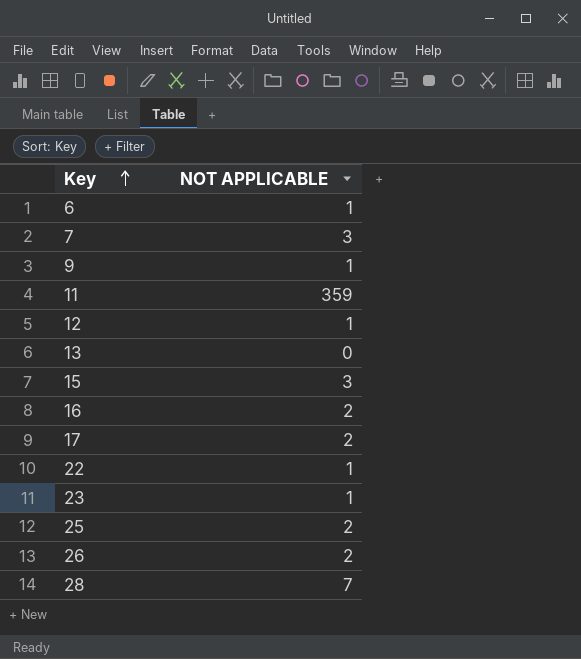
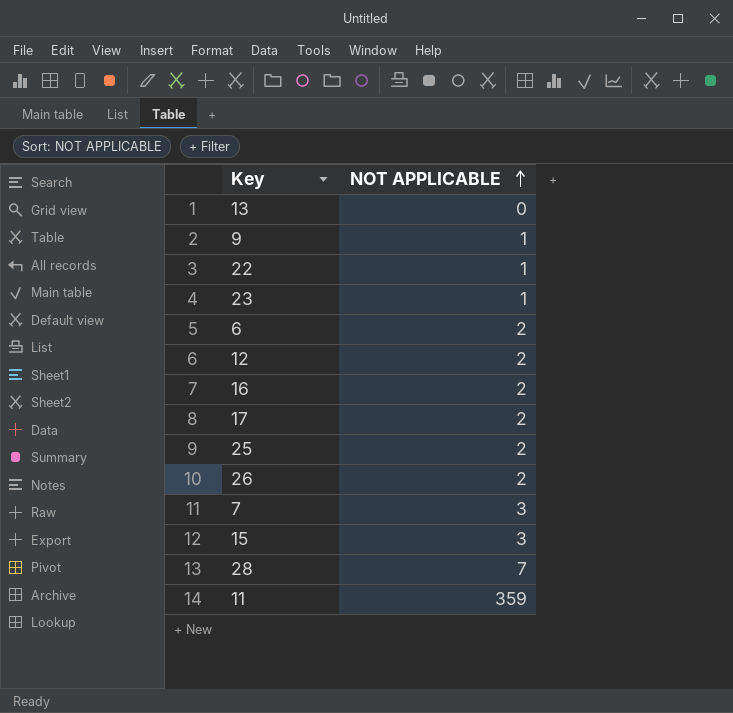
row order: Key ascending -> NOT APPLICABLE ascending
6 | NOT APPLICABLE: 1 -> 2
12 | NOT APPLICABLE: 1 -> 2

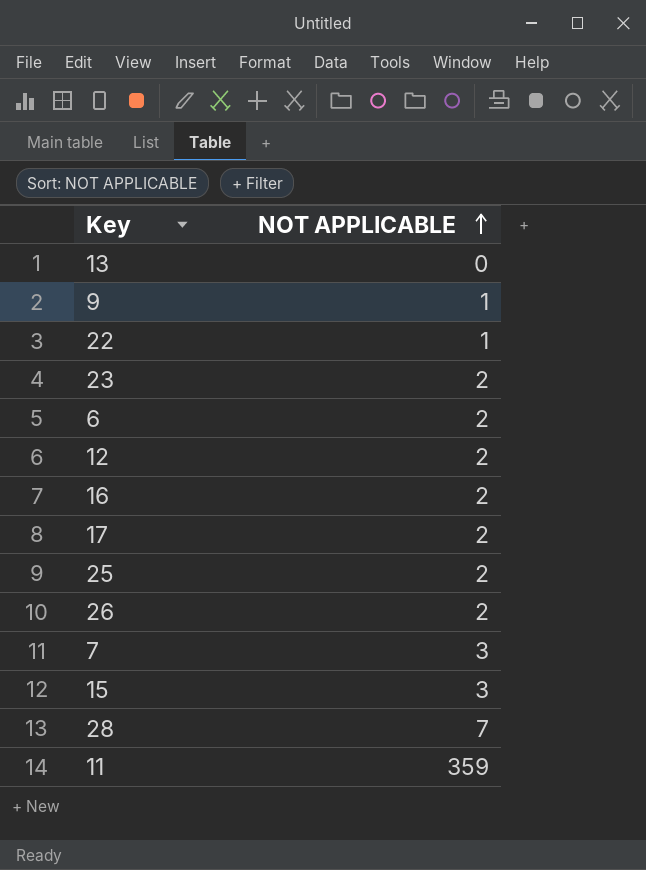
23 | NOT APPLICABLE: 1 -> 2

